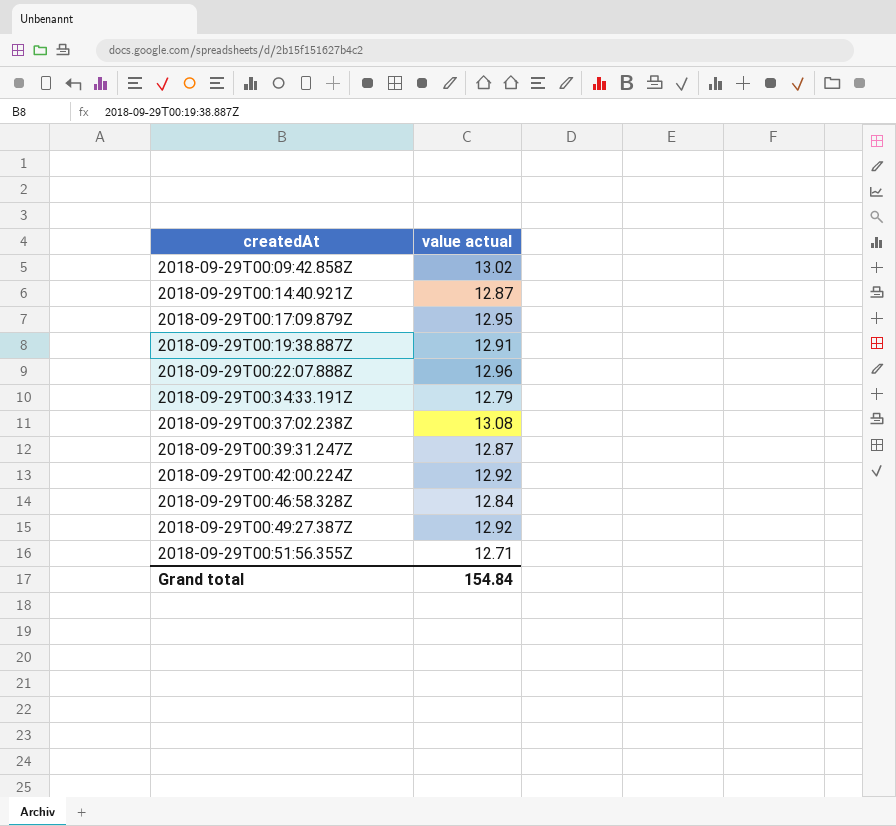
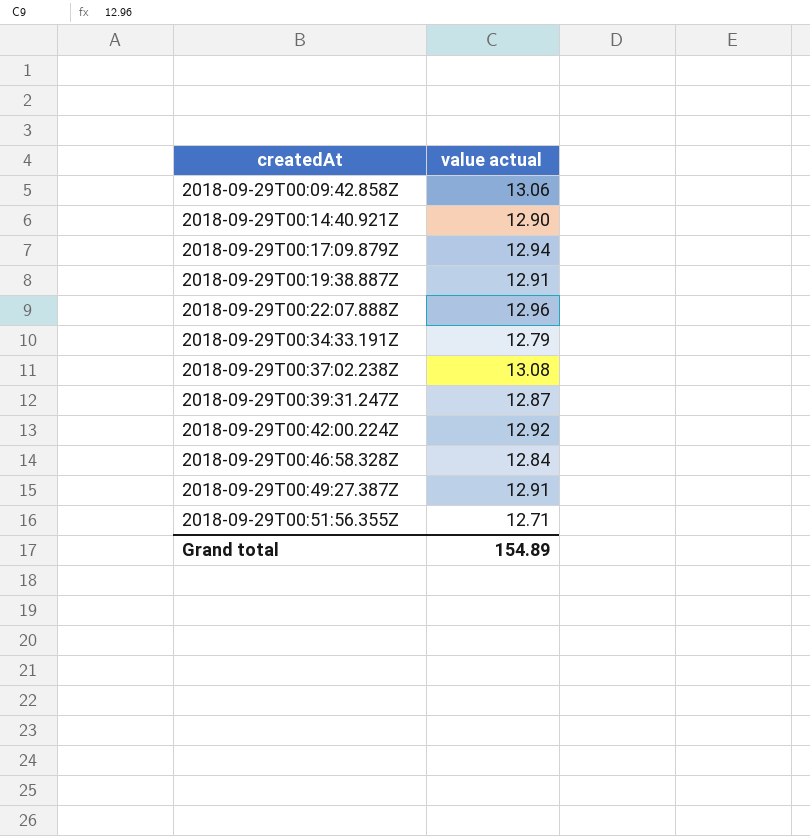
2018-09-29T00:09:42.858Z | value actual: 13.02 -> 13.06
2018-09-29T00:14:40.921Z | value actual: 12.87 -> 12.90
2018-09-29T00:17:09.879Z | value actual: 12.95 -> 12.94
2018-09-29T00:49:27.387Z | value actual: 12.92 -> 12.91
Grand total | value actual: 154.84 -> 154.89

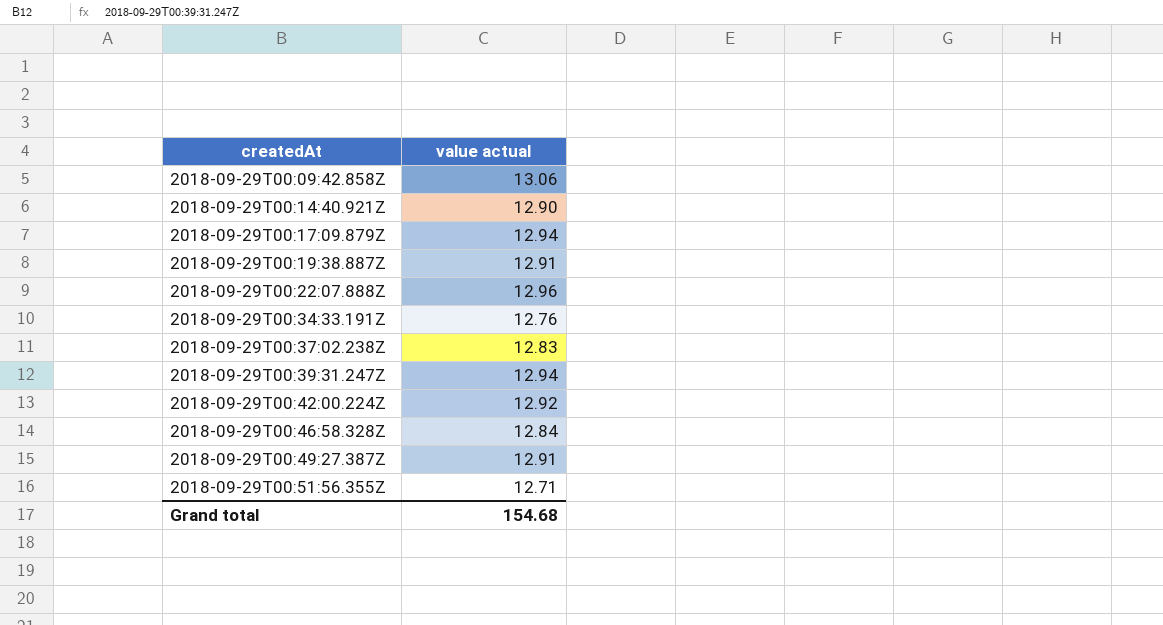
2018-09-29T00:34:33.191Z | value actual: 12.79 -> 12.76
2018-09-29T00:37:02.238Z | value actual: 13.08 -> 12.83
2018-09-29T00:39:31.247Z | value actual: 12.87 -> 12.94
Grand total | value actual: 154.89 -> 154.68

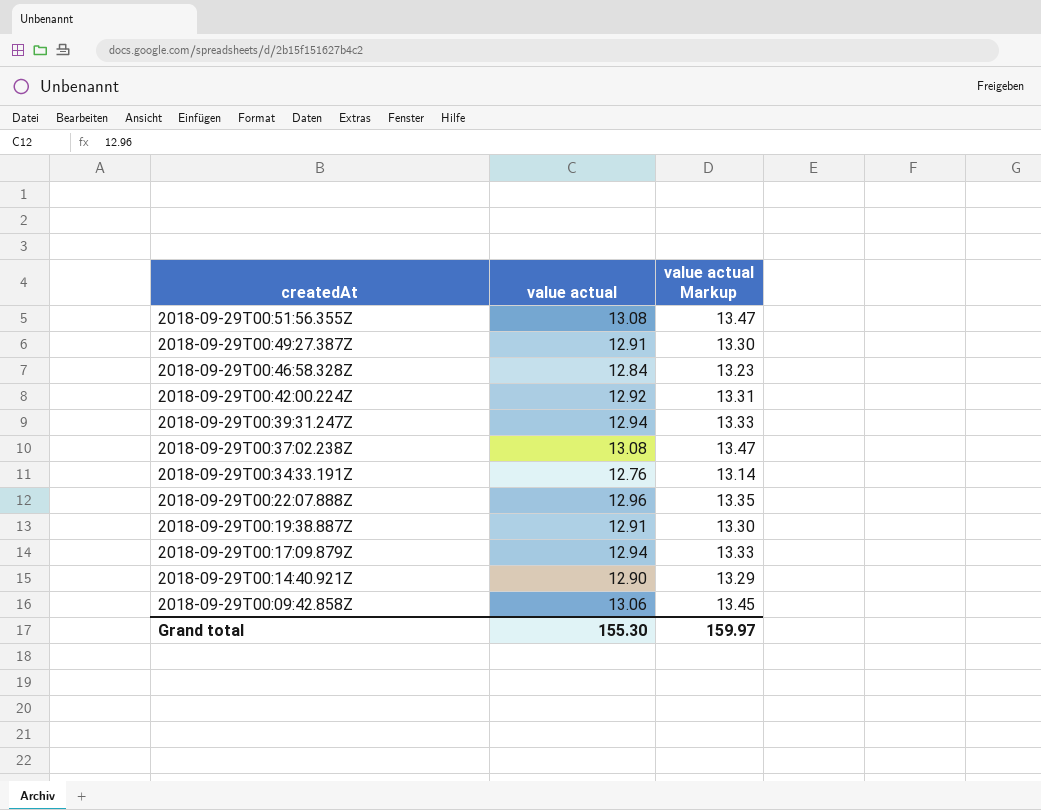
row order: createdAt ascending -> createdAt descending
column value actual Markup | formula: none -> [value actual] * 1.03
2018-09-29T00:51:56.355Z | value actual: 12.71 -> 13.08
2018-09-29T00:37:02.238Z | value actual: 12.83 -> 13.08
Grand total | value actual: 154.68 -> 155.30

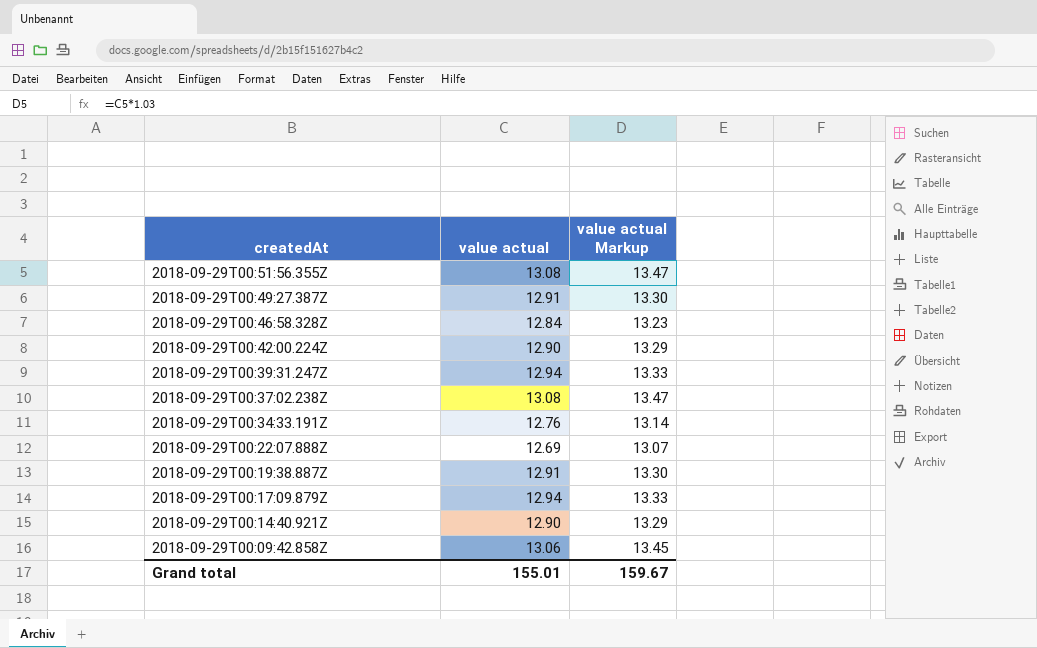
2018-09-29T00:42:00.224Z | value actual: 12.92 -> 12.90
2018-09-29T00:42:00.224Z | value actual Markup: 13.31 -> 13.29
2018-09-29T00:22:07.888Z | value actual: 12.96 -> 12.69
2018-09-29T00:22:07.888Z | value actual Markup: 13.35 -> 13.07
Grand total | value actual: 155.30 -> 155.01
Grand total | value actual Markup: 159.97 -> 159.67

